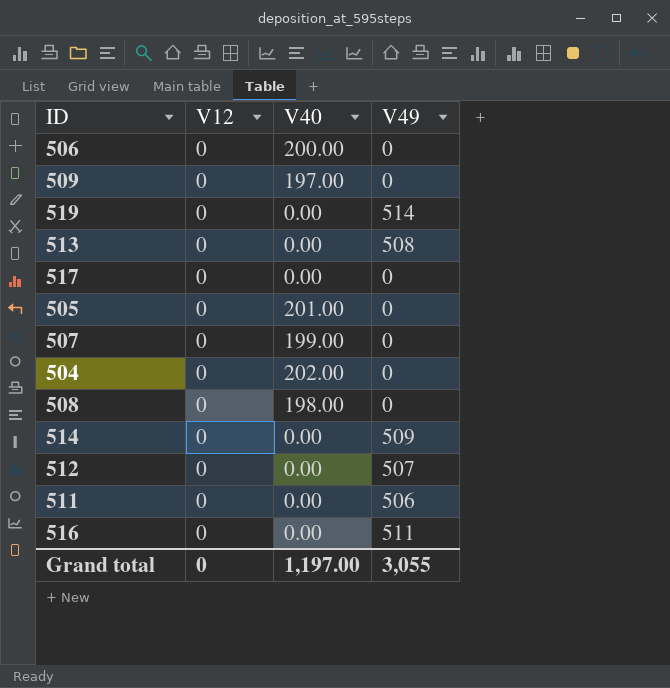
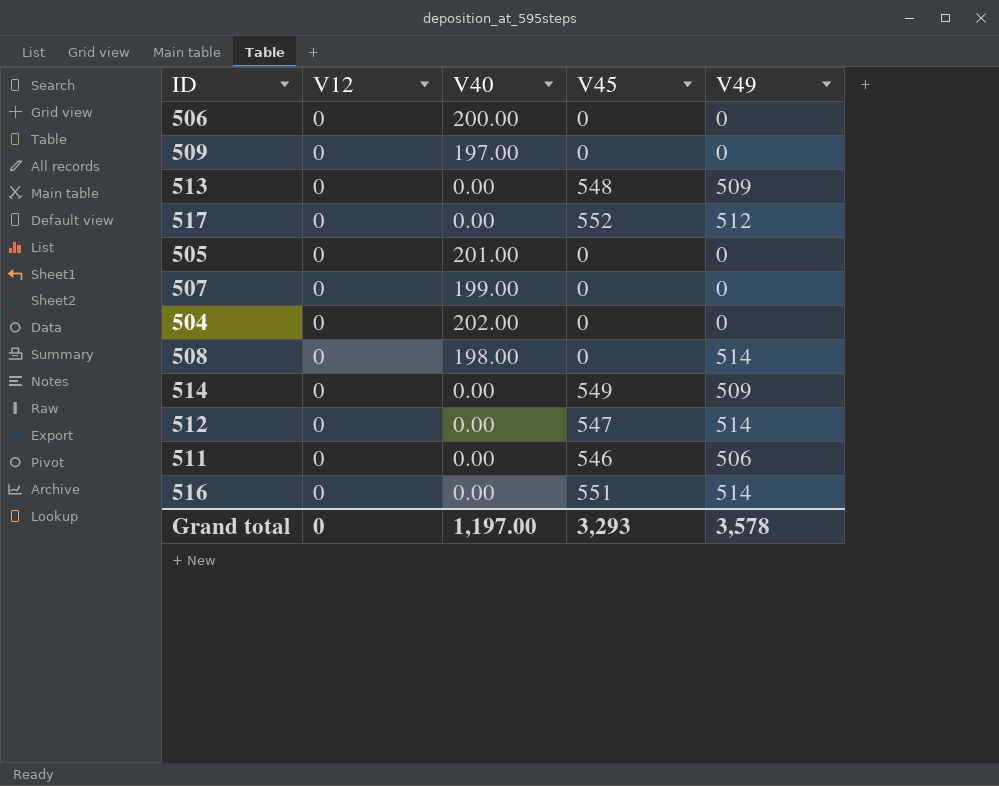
column V45 | position: none -> 4
row 519: 0 | 0.00 | 514 -> none
513 | V49: 508 -> 509
517 | V49: 0 -> 512
508 | V49: 0 -> 514
512 | V49: 507 -> 514
516 | V49: 511 -> 514
Grand total | V49: 3,055 -> 3,578

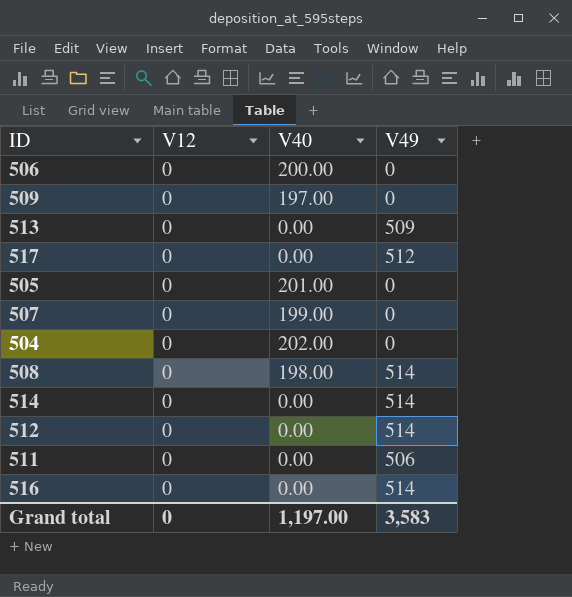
column V45 | position: 4 -> none
514 | V49: 509 -> 514
Grand total | V49: 3,578 -> 3,583

